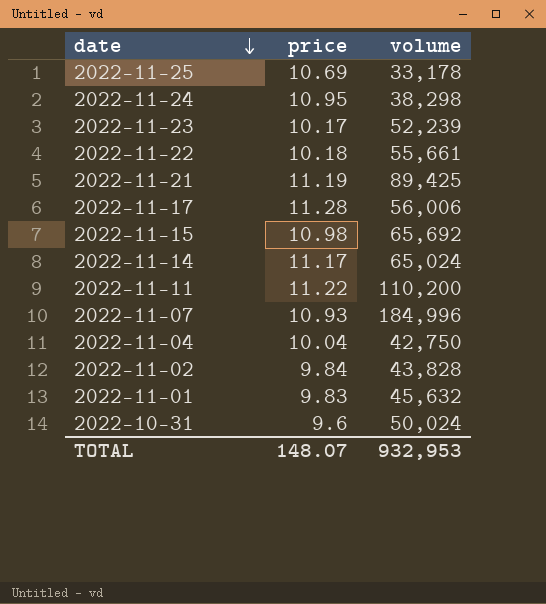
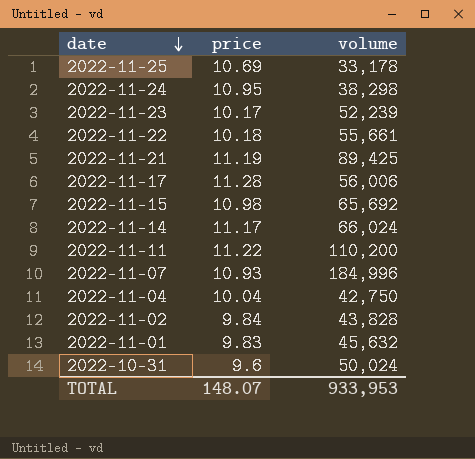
2022-11-14 | volume: 65,024 -> 66,024
TOTAL | volume: 932,953 -> 933,953

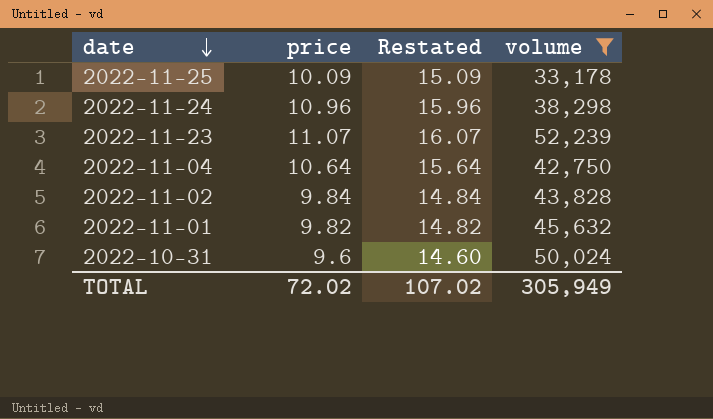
filter: none -> volume <= 52,239
column Restated | formula: none -> [price] + 5
2022-11-25 | price: 10.69 -> 10.09
2022-11-24 | price: 10.95 -> 10.96
2022-11-23 | price: 10.17 -> 11.07
2022-11-04 | price: 10.04 -> 10.64
2022-11-01 | price: 9.83 -> 9.82
TOTAL | price: 148.07 -> 72.02
TOTAL | volume: 933,953 -> 305,949

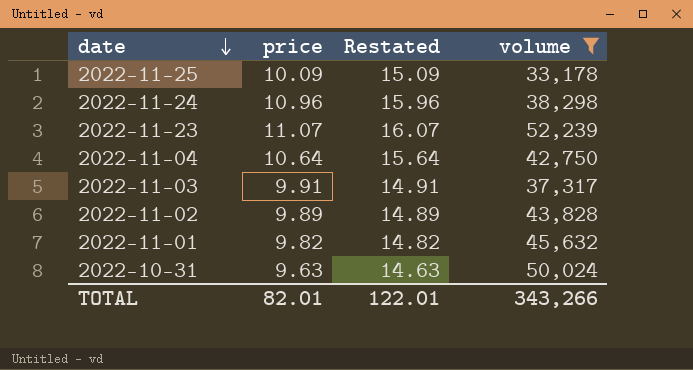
row 2022-11-03: none -> 9.91 | 14.91 | 37,317
2022-11-02 | price: 9.84 -> 9.89
2022-11-02 | Restated: 14.84 -> 14.89
2022-10-31 | price: 9.6 -> 9.63
2022-10-31 | Restated: 14.60 -> 14.63
TOTAL | price: 72.02 -> 82.01
TOTAL | Restated: 107.02 -> 122.01
TOTAL | volume: 305,949 -> 343,266

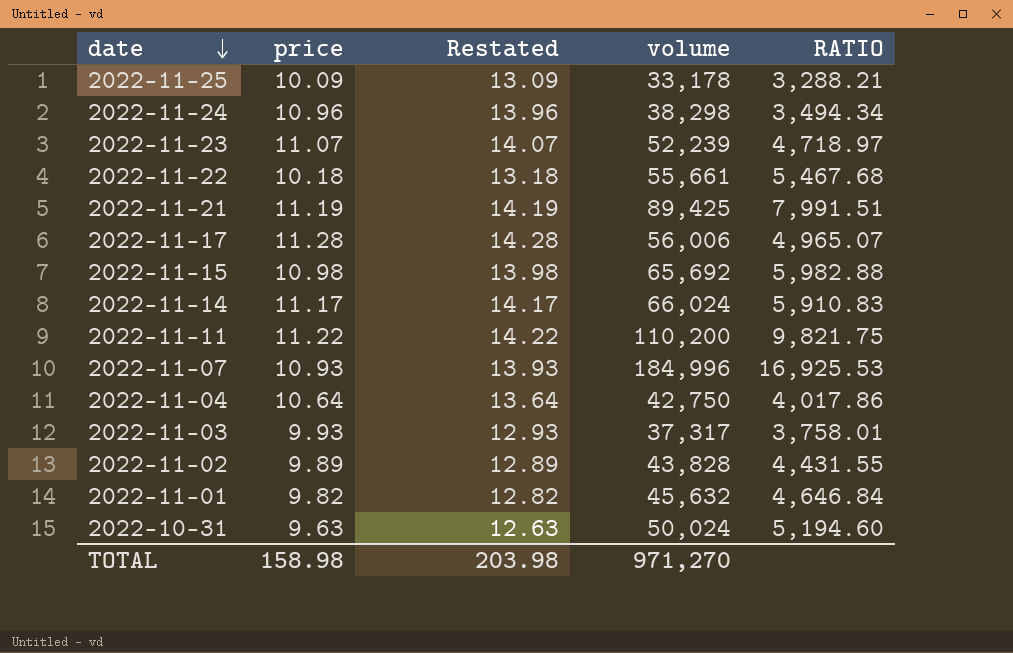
filter: volume <= 52,239 -> none
column Restated | formula: [price] + 5 -> [price] + 3
column RATIO | formula: none -> [volume] / [price]
2022-11-03 | price: 9.91 -> 9.93
TOTAL | price: 82.01 -> 158.98
TOTAL | Restated: 122.01 -> 203.98
TOTAL | volume: 343,266 -> 971,270

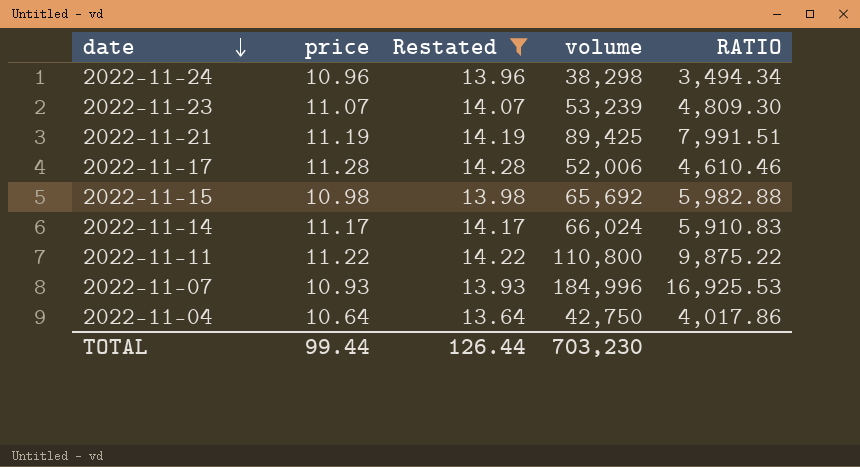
filter: none -> Restated >= 13.64
2022-11-23 | volume: 52,239 -> 53,239
2022-11-23 | RATIO: 4,718.97 -> 4,809.30
2022-11-17 | volume: 56,006 -> 52,006
2022-11-17 | RATIO: 4,965.07 -> 4,610.46
2022-11-11 | volume: 110,200 -> 110,800
2022-11-11 | RATIO: 9,821.75 -> 9,875.22
TOTAL | price: 158.98 -> 99.44
TOTAL | Restated: 203.98 -> 126.44
TOTAL | volume: 971,270 -> 703,230

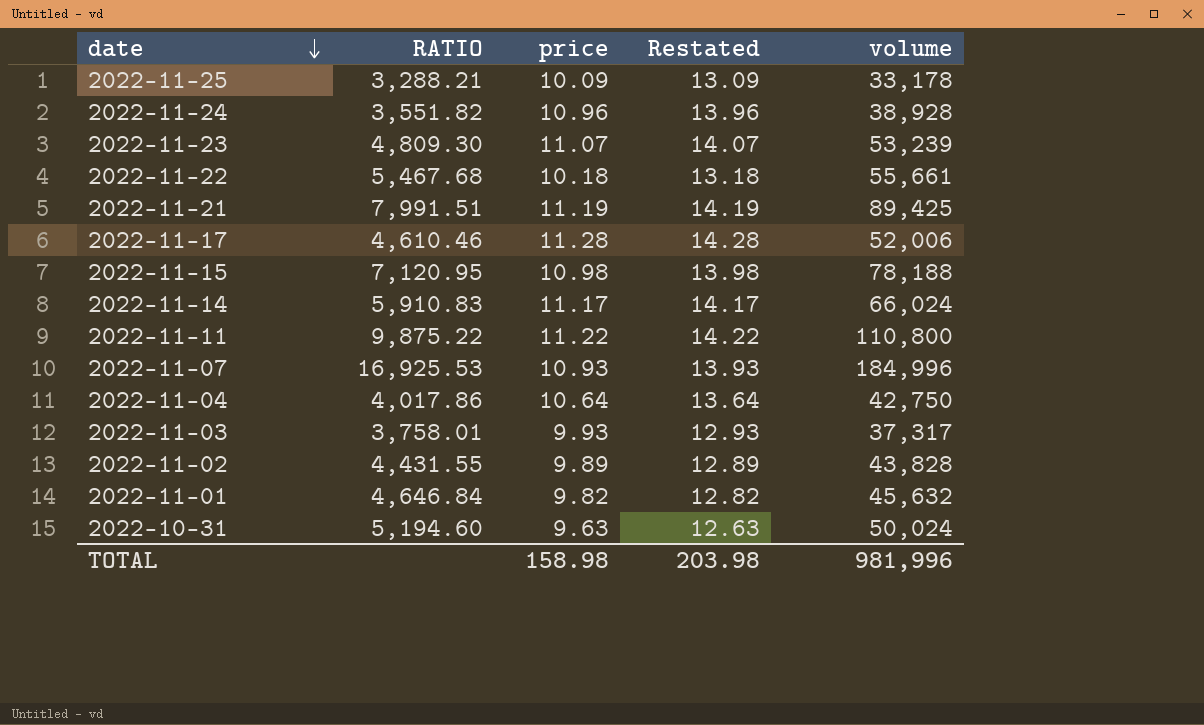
filter: Restated >= 13.64 -> none
column RATIO | position: 5 -> 2
2022-11-24 | RATIO: 3,494.34 -> 3,551.82
2022-11-24 | volume: 38,298 -> 38,928
2022-11-15 | RATIO: 5,982.88 -> 7,120.95
2022-11-15 | volume: 65,692 -> 78,188
TOTAL | price: 99.44 -> 158.98
TOTAL | Restated: 126.44 -> 203.98
TOTAL | volume: 703,230 -> 981,996

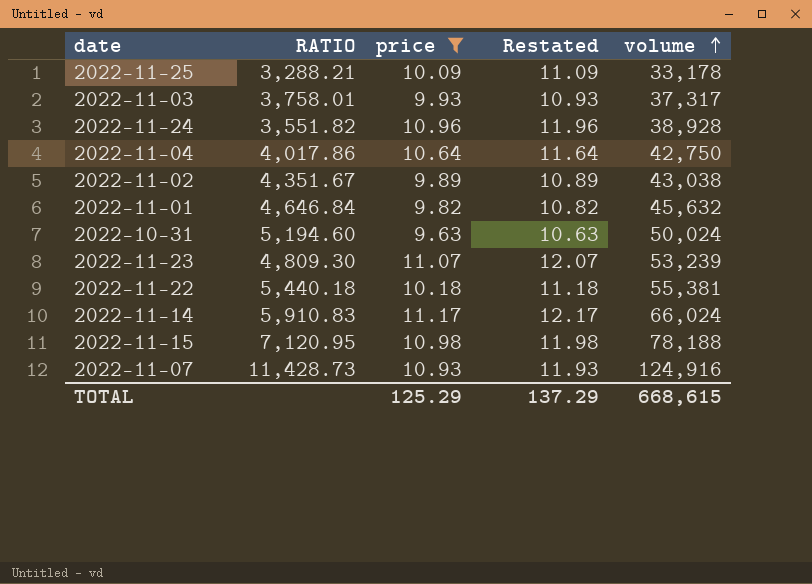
filter: none -> price <= 11.17
row order: date descending -> volume ascending
column Restated | formula: [price] + 3 -> [price] + 1
2022-11-02 | RATIO: 4,431.55 -> 4,351.67
2022-11-02 | volume: 43,828 -> 43,038
2022-11-22 | RATIO: 5,467.68 -> 5,440.18
2022-11-22 | volume: 55,661 -> 55,381
2022-11-07 | RATIO: 16,925.53 -> 11,428.73
2022-11-07 | volume: 184,996 -> 124,916
TOTAL | price: 158.98 -> 125.29
TOTAL | Restated: 203.98 -> 137.29
TOTAL | volume: 981,996 -> 668,615

